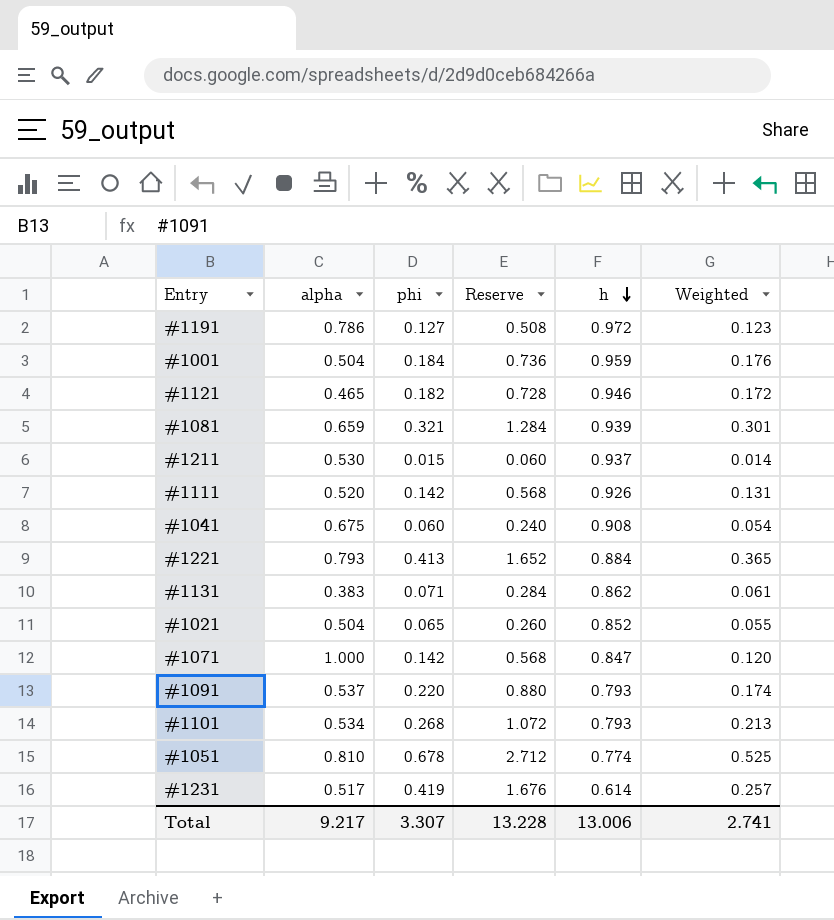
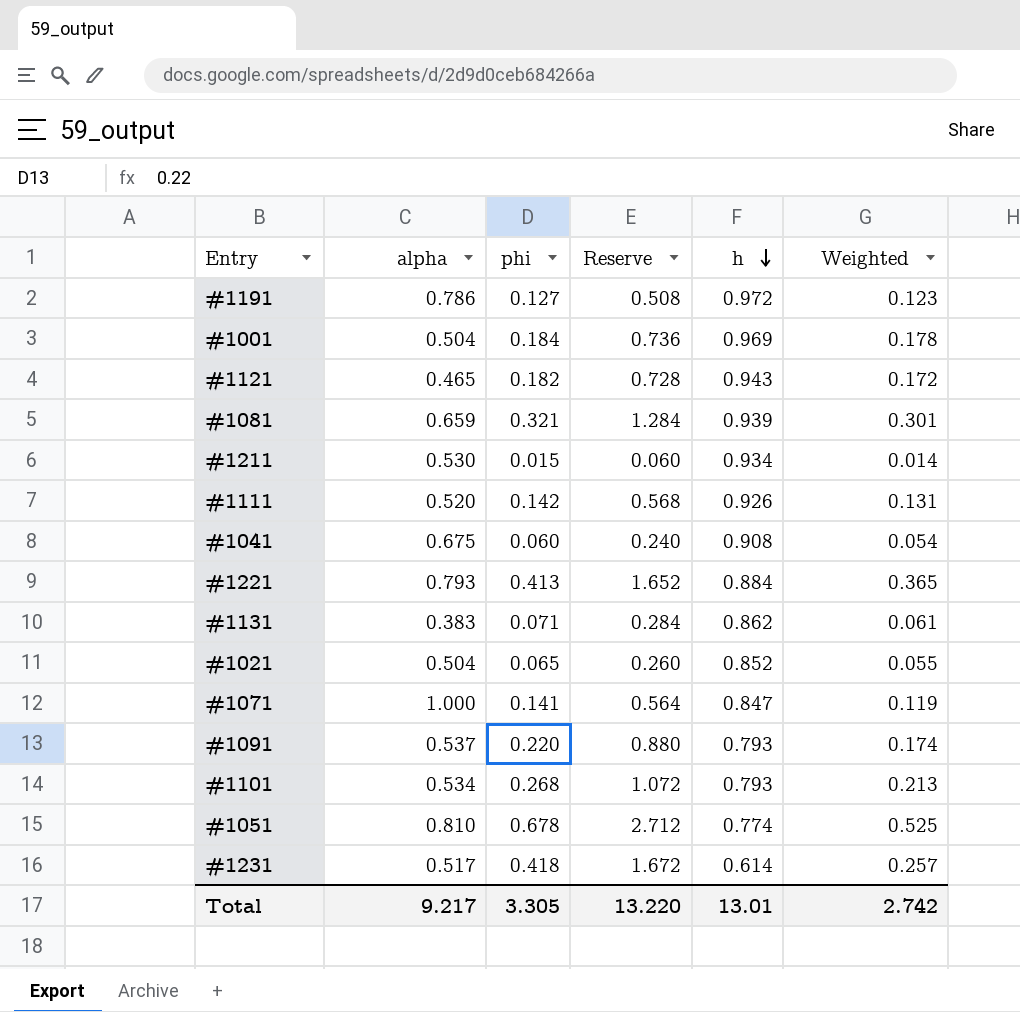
#1001 | h: 0.959 -> 0.969
#1001 | Weighted: 0.176 -> 0.178
#1121 | h: 0.946 -> 0.943
#1211 | h: 0.937 -> 0.934
#1071 | phi: 0.142 -> 0.141
#1071 | Reserve: 0.568 -> 0.564
#1071 | Weighted: 0.120 -> 0.119
#1231 | phi: 0.419 -> 0.418
#1231 | Reserve: 1.676 -> 1.672
Total | phi: 3.307 -> 3.305
Total | Reserve: 13.228 -> 13.220
Total | h: 13.006 -> 13.01
Total | Weighted: 2.741 -> 2.742

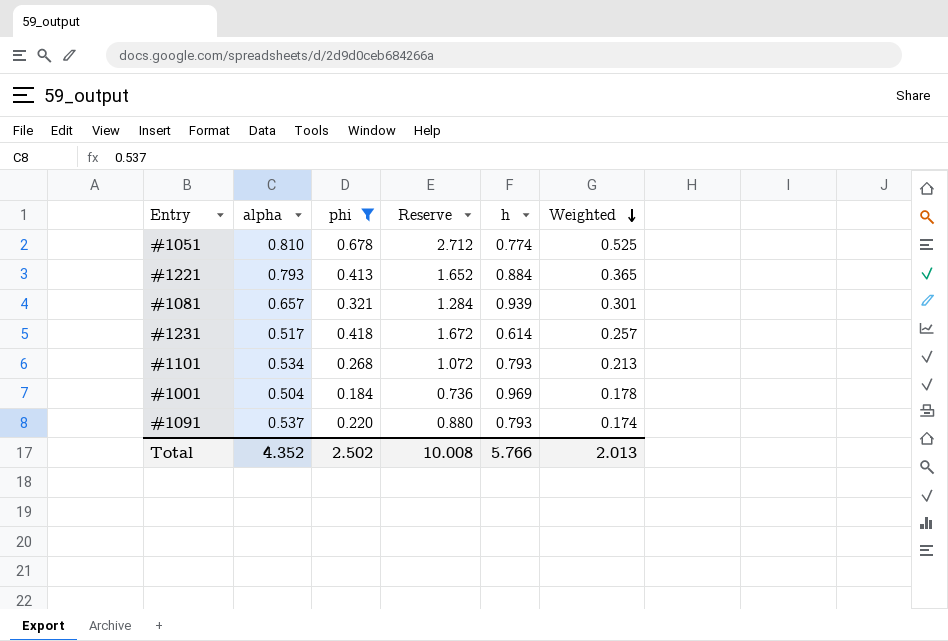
filter: none -> phi >= 0.184
row order: h descending -> Weighted descending
#1081 | alpha: 0.659 -> 0.657
Total | alpha: 9.217 -> 4.352
Total | phi: 3.305 -> 2.502
Total | Reserve: 13.220 -> 10.008
Total | h: 13.01 -> 5.766
Total | Weighted: 2.742 -> 2.013

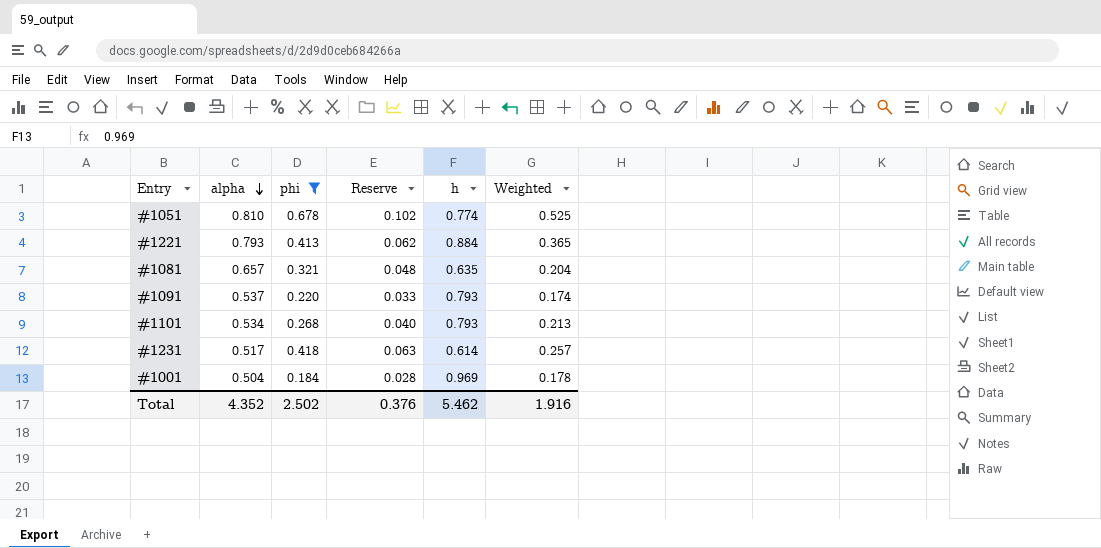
row order: Weighted descending -> alpha descending
column Reserve | formula: [phi] * 4 -> [phi] * 0.15
#1081 | h: 0.939 -> 0.635
#1081 | Weighted: 0.301 -> 0.204
Total | Reserve: 10.008 -> 0.376
Total | h: 5.766 -> 5.462
Total | Weighted: 2.013 -> 1.916

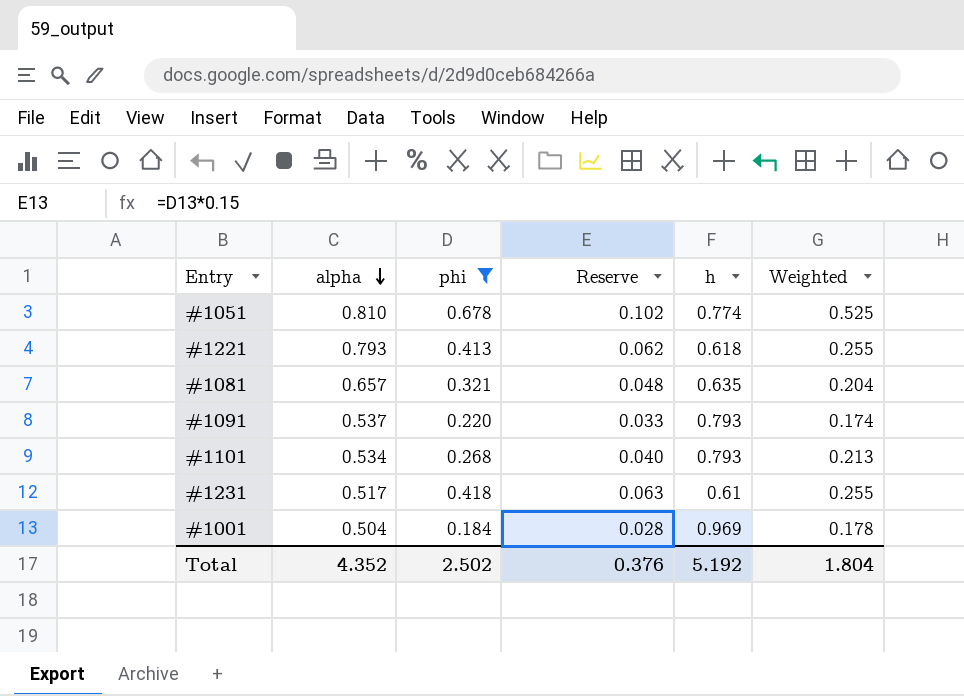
#1221 | h: 0.884 -> 0.618
#1221 | Weighted: 0.365 -> 0.255
#1231 | h: 0.614 -> 0.61
#1231 | Weighted: 0.257 -> 0.255
Total | h: 5.462 -> 5.192
Total | Weighted: 1.916 -> 1.804

